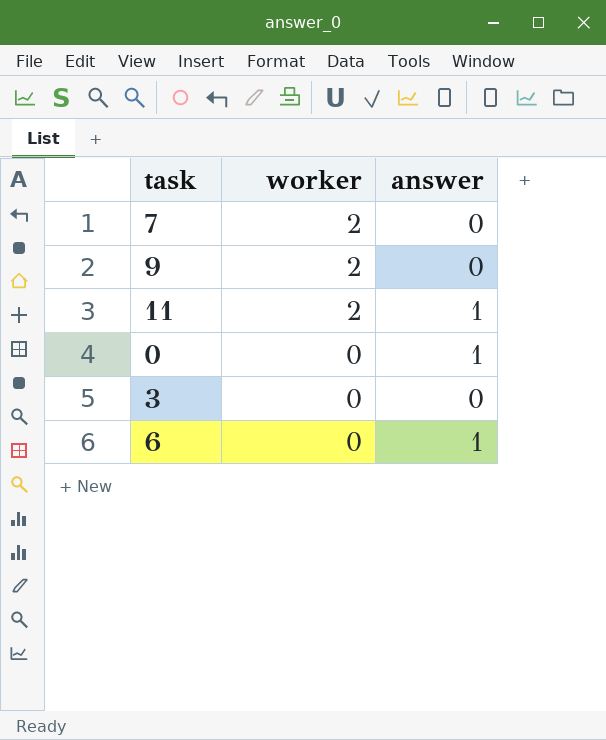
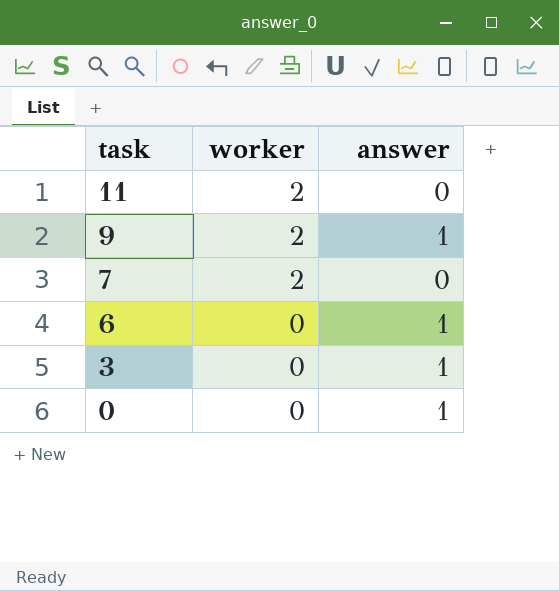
row order: worker descending -> task descending
11 | answer: 1 -> 0
9 | answer: 0 -> 1
3 | answer: 0 -> 1

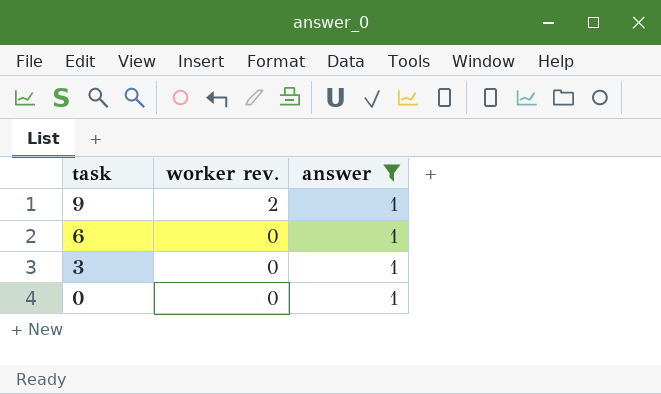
filter: none -> answer = 1
column name: worker -> worker rev.

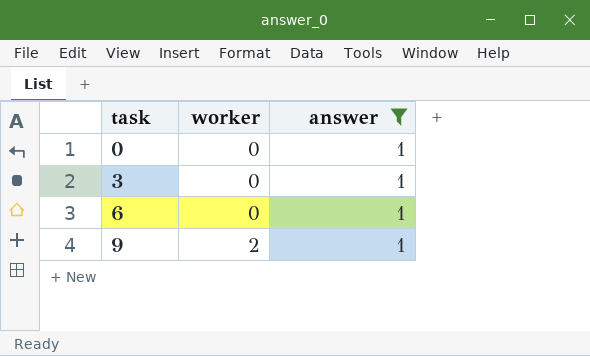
row order: task descending -> task ascending
column name: worker rev. -> worker

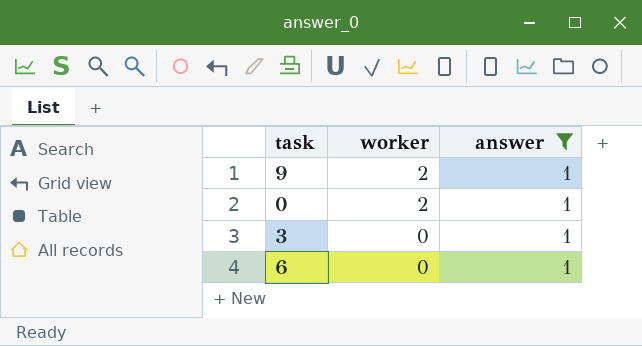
row order: task ascending -> worker descending
0 | worker: 0 -> 2

